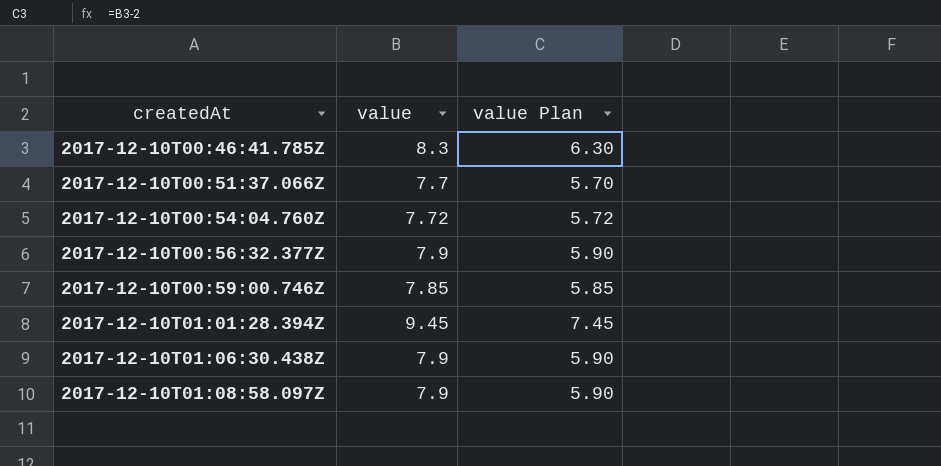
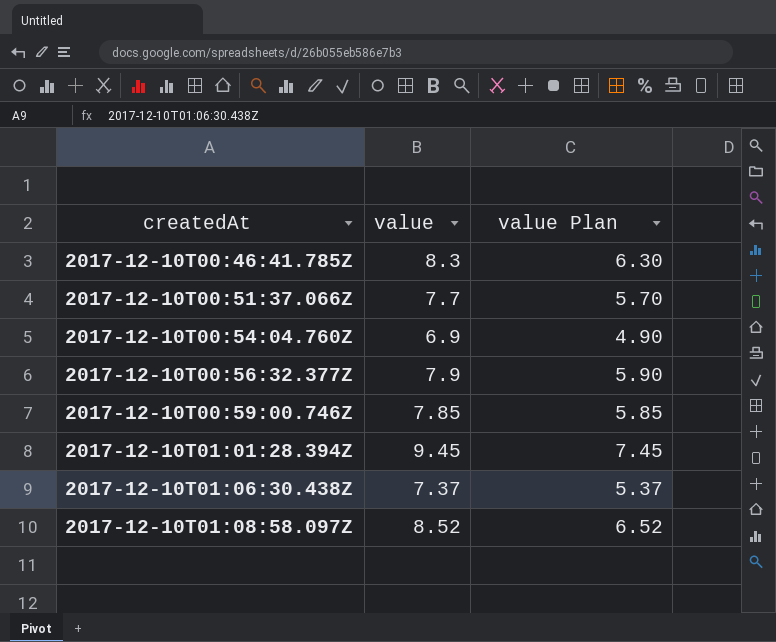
2017-12-10T00:54:04.760Z | value: 7.72 -> 6.9
2017-12-10T00:54:04.760Z | value Plan: 5.72 -> 4.90
2017-12-10T01:06:30.438Z | value: 7.9 -> 7.37
2017-12-10T01:06:30.438Z | value Plan: 5.90 -> 5.37
2017-12-10T01:08:58.097Z | value: 7.9 -> 8.52
2017-12-10T01:08:58.097Z | value Plan: 5.90 -> 6.52

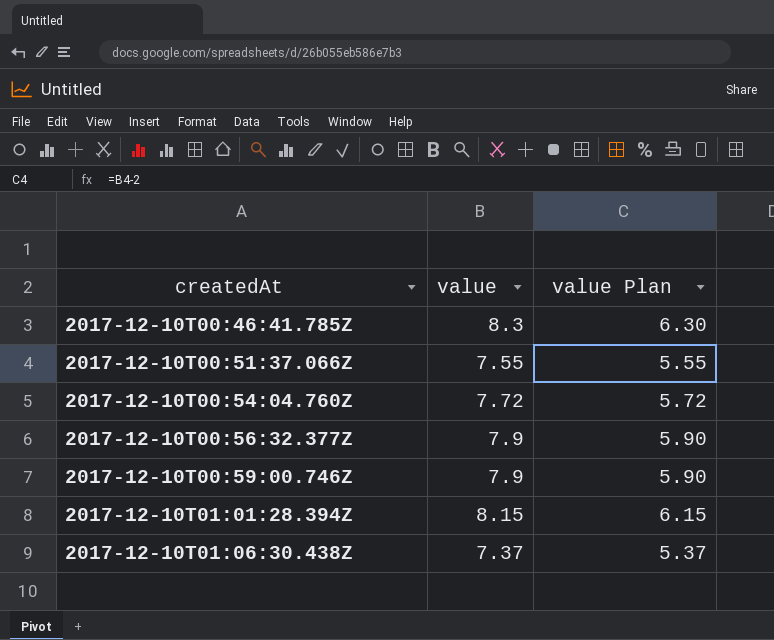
row 2017-12-10T01:08:58.097Z: 8.52 | 6.52 -> none
2017-12-10T00:51:37.066Z | value: 7.7 -> 7.55
2017-12-10T00:51:37.066Z | value Plan: 5.70 -> 5.55
2017-12-10T00:54:04.760Z | value: 6.9 -> 7.72
2017-12-10T00:54:04.760Z | value Plan: 4.90 -> 5.72
2017-12-10T00:59:00.746Z | value: 7.85 -> 7.9
2017-12-10T00:59:00.746Z | value Plan: 5.85 -> 5.90
2017-12-10T01:01:28.394Z | value: 9.45 -> 8.15
2017-12-10T01:01:28.394Z | value Plan: 7.45 -> 6.15

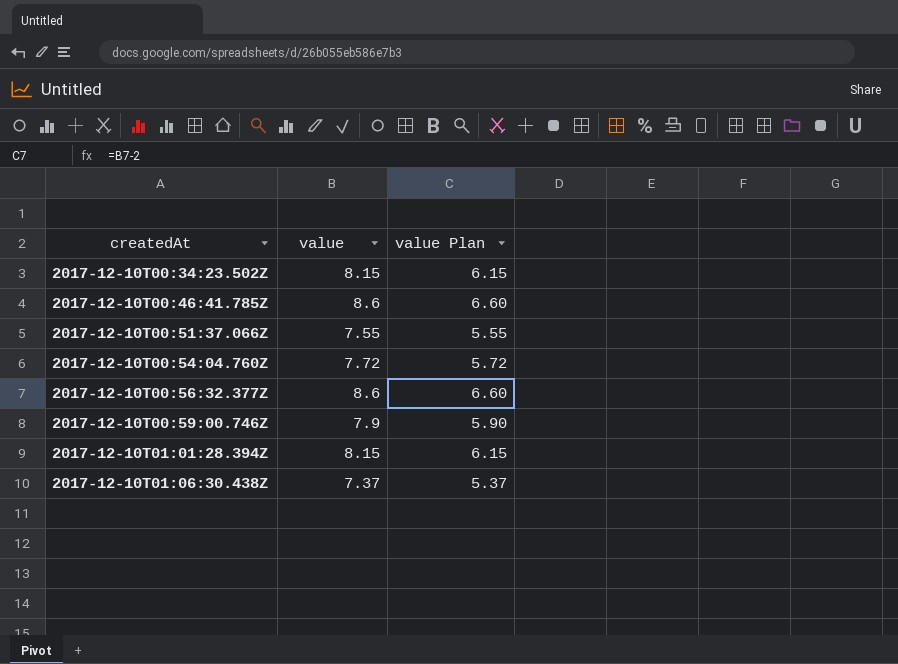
row 2017-12-10T00:34:23.502Z: none -> 8.15 | 6.15
2017-12-10T00:46:41.785Z | value: 8.3 -> 8.6
2017-12-10T00:46:41.785Z | value Plan: 6.30 -> 6.60
2017-12-10T00:56:32.377Z | value: 7.9 -> 8.6
2017-12-10T00:56:32.377Z | value Plan: 5.90 -> 6.60

